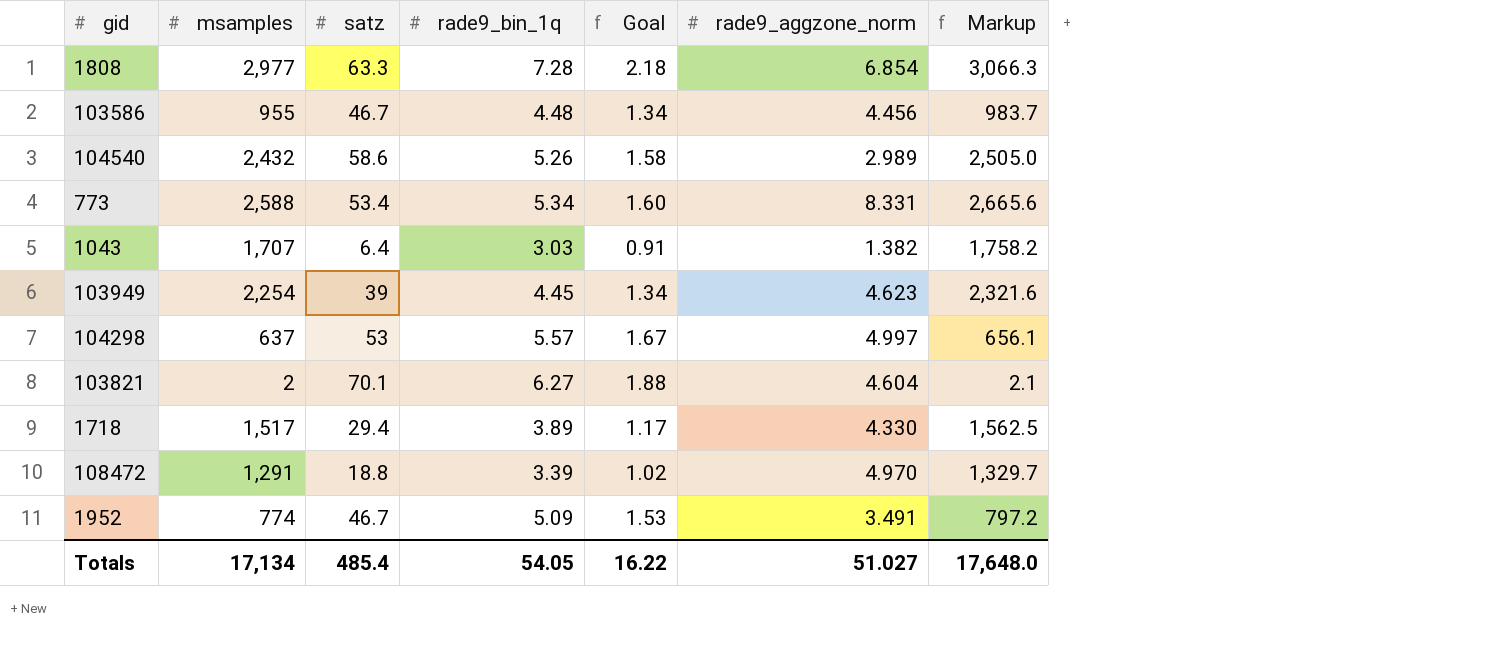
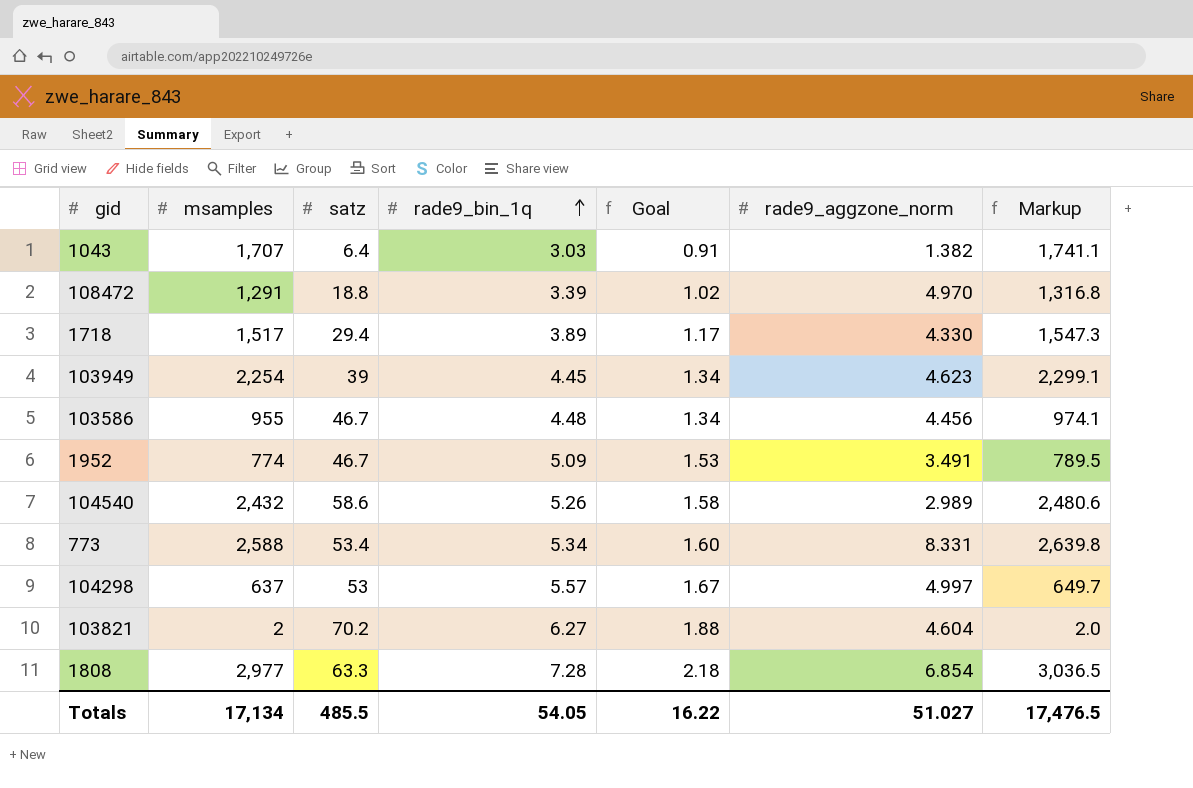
row order: none -> rade9_bin_1q ascending
column Markup | formula: [msamples] * 1.03 -> [msamples] * 1.02
103821 | satz: 70.1 -> 70.2
Totals | satz: 485.4 -> 485.5
Totals | Markup: 17,648.0 -> 17,476.5

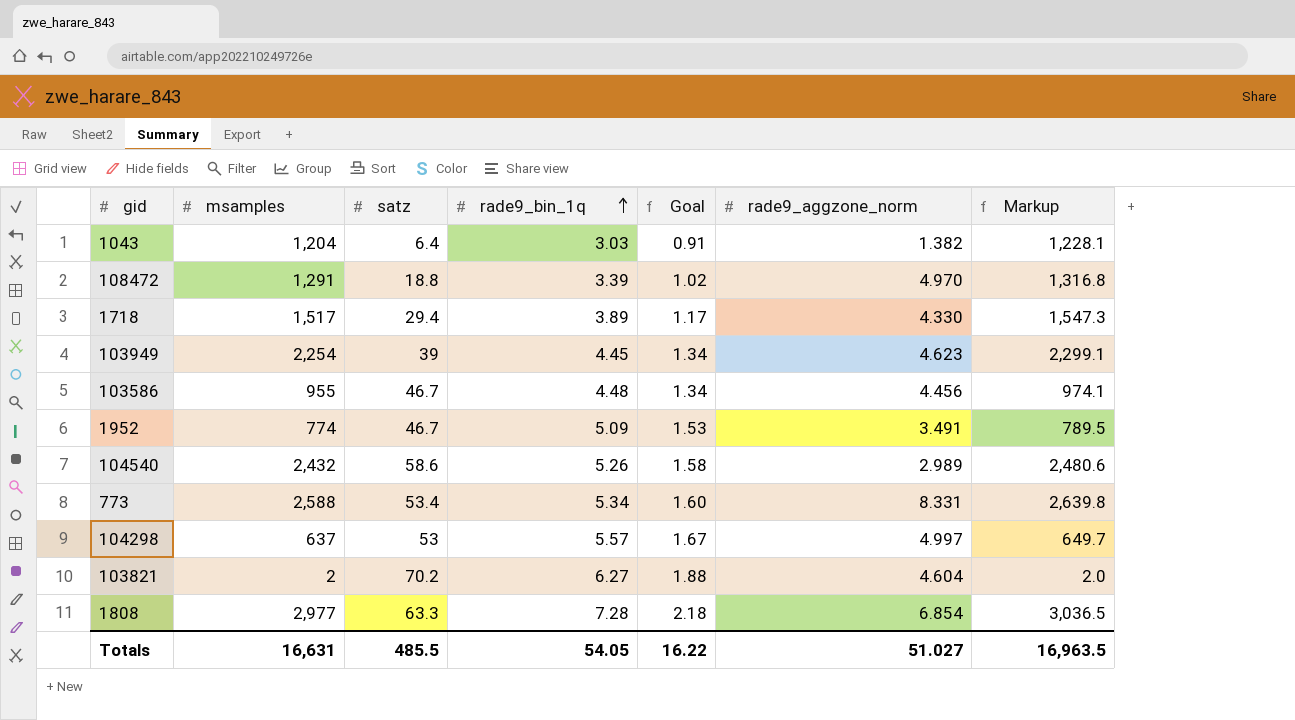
1043 | msamples: 1,707 -> 1,204
1043 | Markup: 1,741.1 -> 1,228.1
Totals | msamples: 17,134 -> 16,631
Totals | Markup: 17,476.5 -> 16,963.5

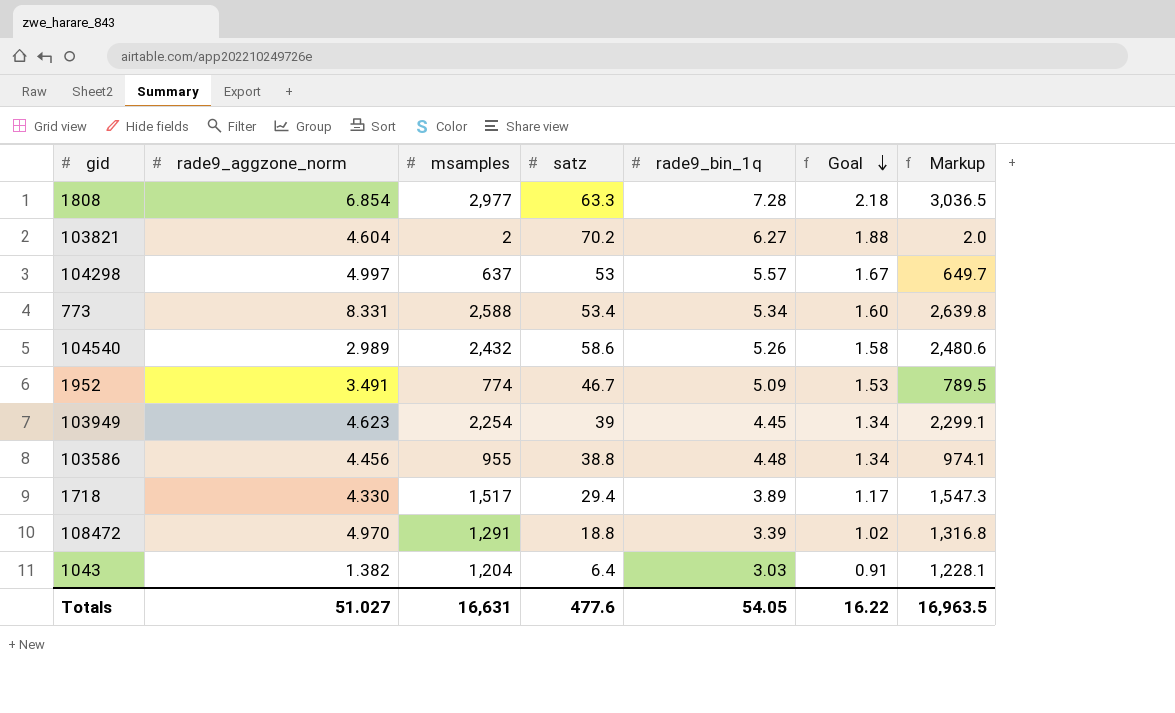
row order: rade9_bin_1q ascending -> Goal descending
column rade9_aggzone_norm | position: 6 -> 2
103586 | satz: 46.7 -> 38.8
Totals | satz: 485.5 -> 477.6

